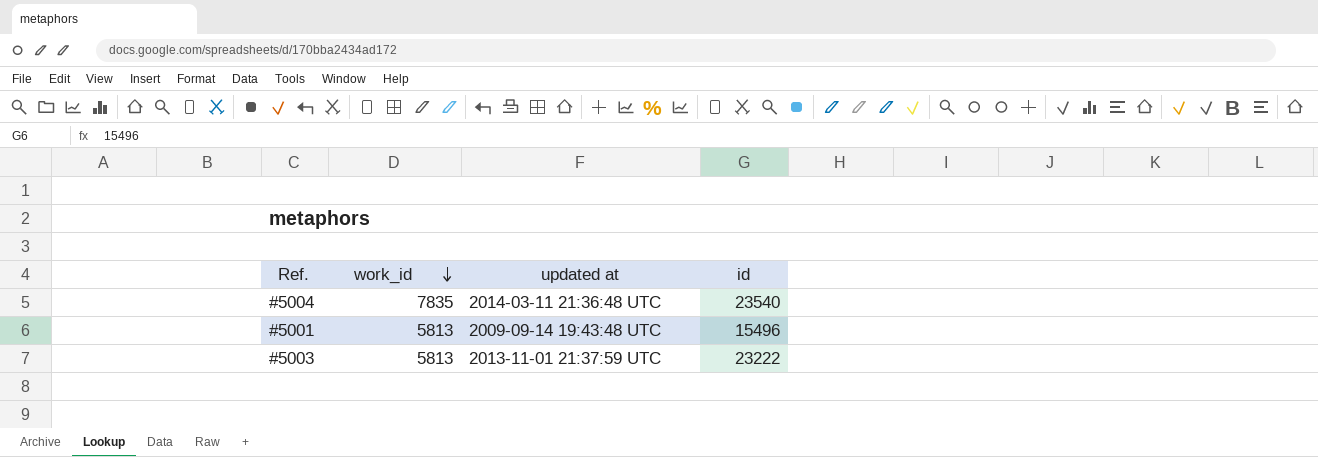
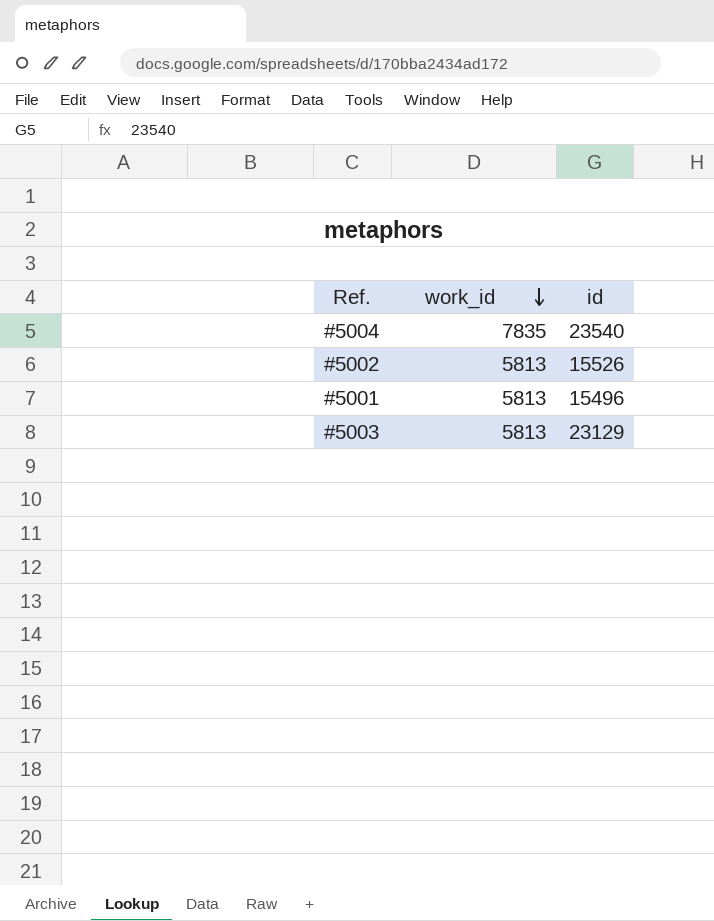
column updated at | position: 3 -> none
row #5002: none -> 5813 | 15526
#5003 | id: 23222 -> 23129

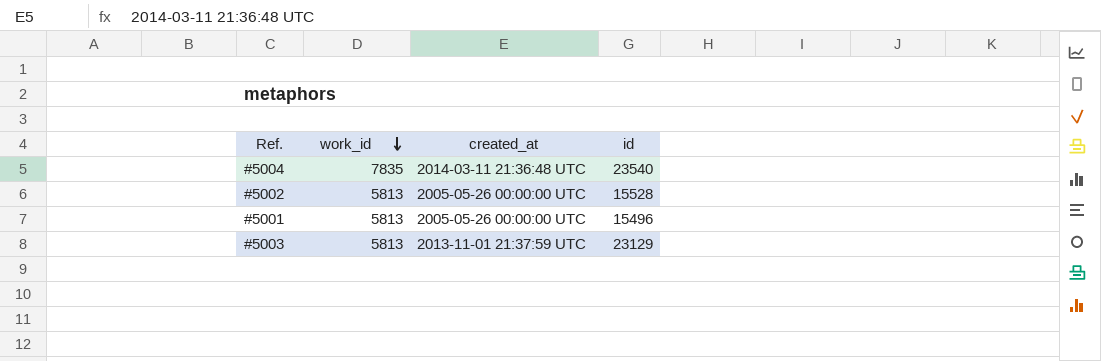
column created_at | position: none -> 3
#5002 | id: 15526 -> 15528

